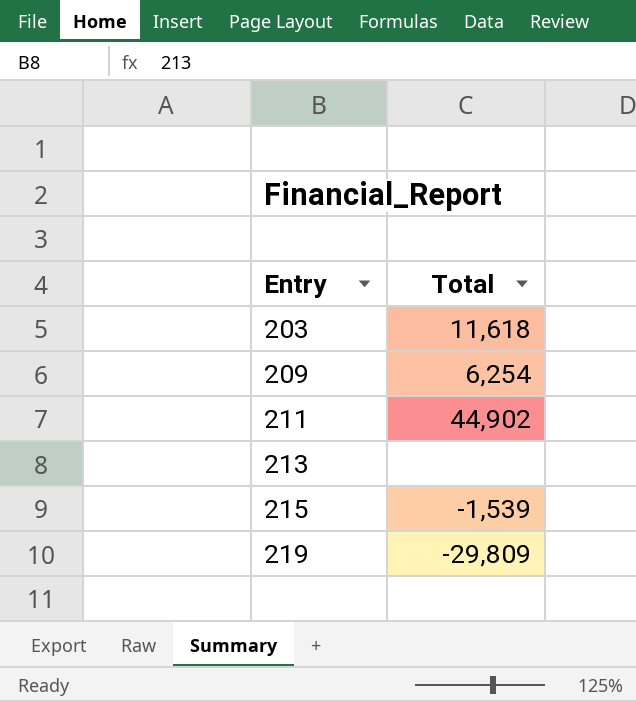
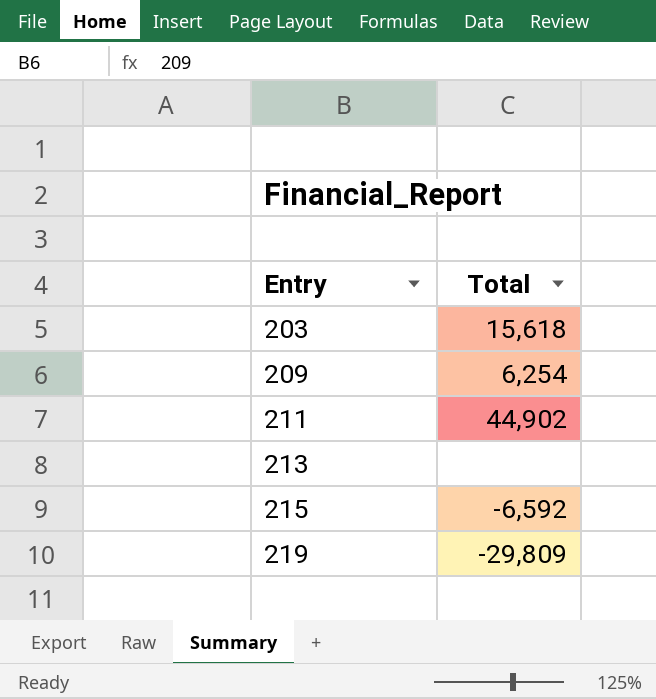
203 | Total: 11,618 -> 15,618
215 | Total: -1,539 -> -6,592

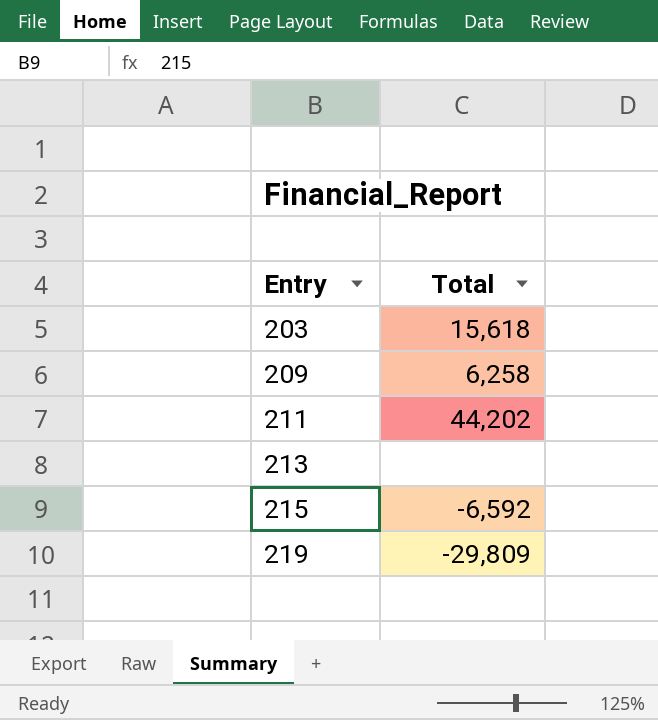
209 | Total: 6,254 -> 6,258
211 | Total: 44,902 -> 44,202

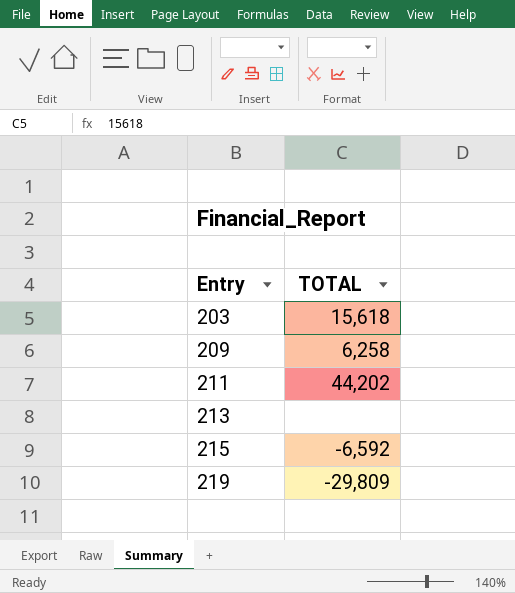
column name: Total -> TOTAL

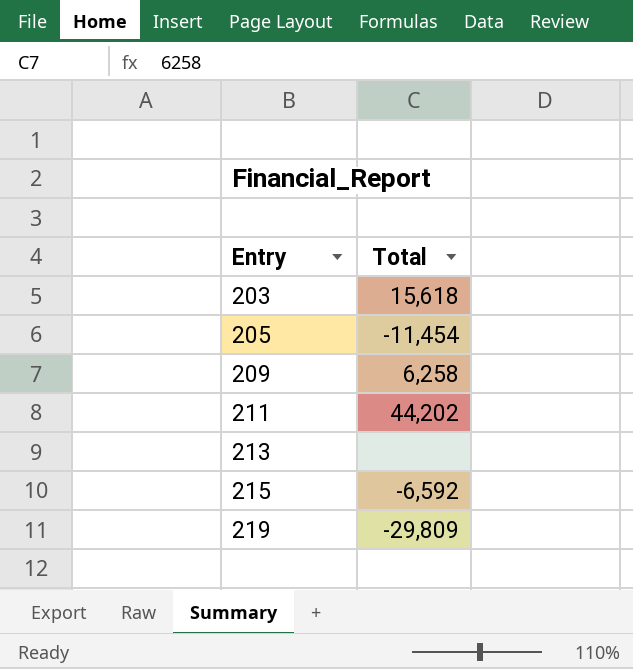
column name: TOTAL -> Total
row 205: none -> -11,454

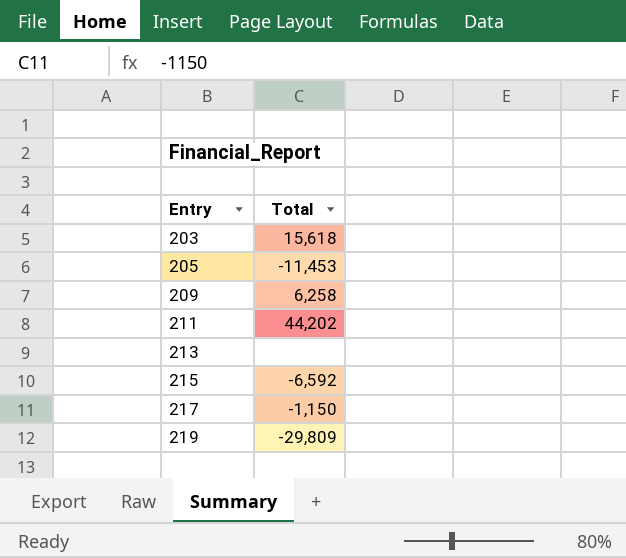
205 | Total: -11,454 -> -11,453
row 217: none -> -1,150

